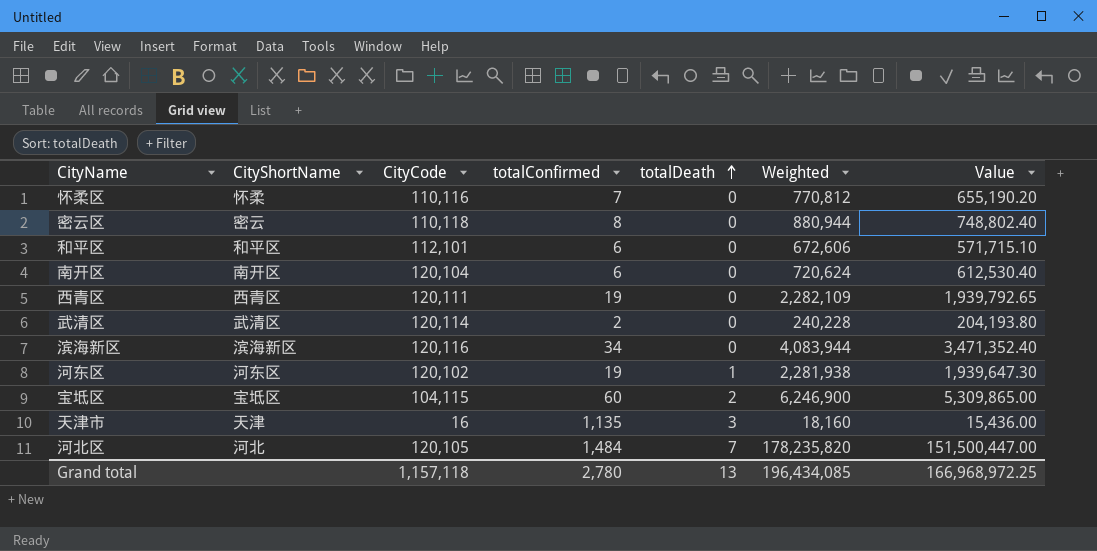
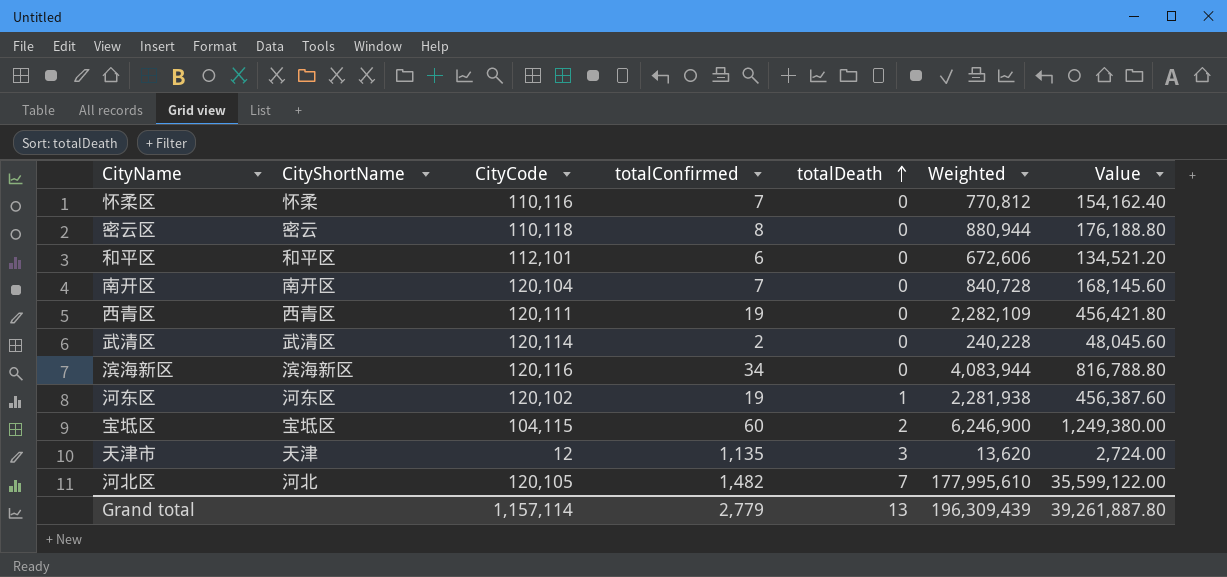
column Value | formula: [Weighted] * 0.85 -> [Weighted] * 0.2
南开区 | totalConfirmed: 6 -> 7
南开区 | Weighted: 720,624 -> 840,728
天津市 | CityCode: 16 -> 12
天津市 | Weighted: 18,160 -> 13,620
河北区 | totalConfirmed: 1,484 -> 1,482
河北区 | Weighted: 178,235,820 -> 177,995,610
Grand total | CityCode: 1,157,118 -> 1,157,114
Grand total | totalConfirmed: 2,780 -> 2,779
Grand total | Weighted: 196,434,085 -> 196,309,439
Grand total | Value: 166,968,972.25 -> 39,261,887.80

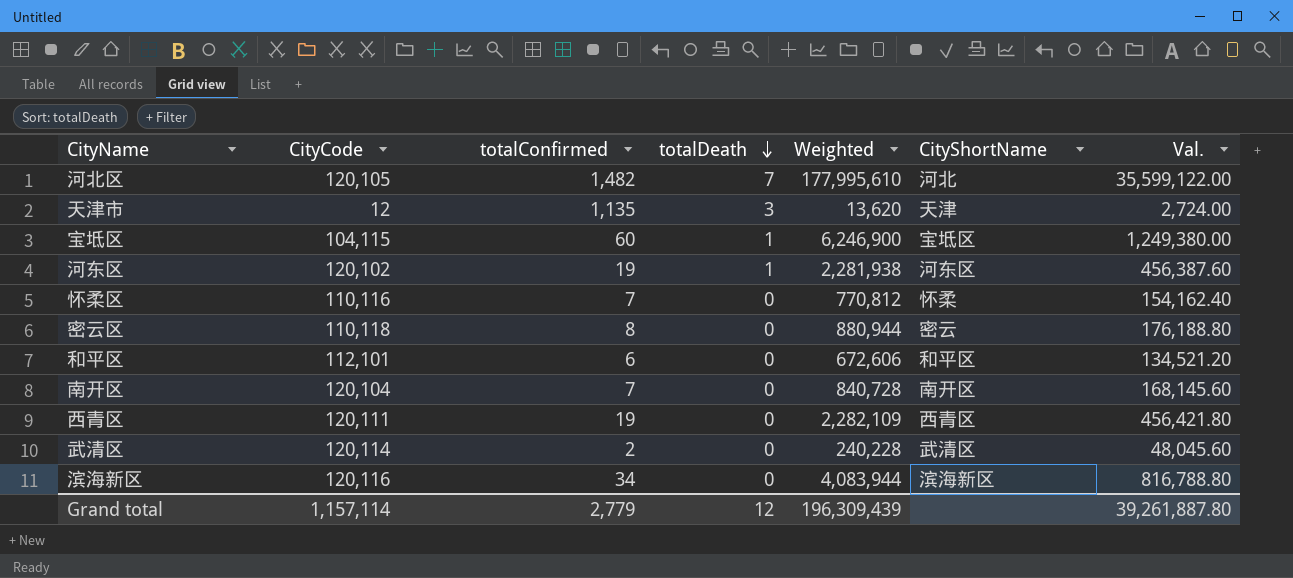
row order: totalDeath ascending -> totalDeath descending
column CityShortName | position: 2 -> 6
column name: Value -> Val.
宝坻区 | totalDeath: 2 -> 1
Grand total | totalDeath: 13 -> 12

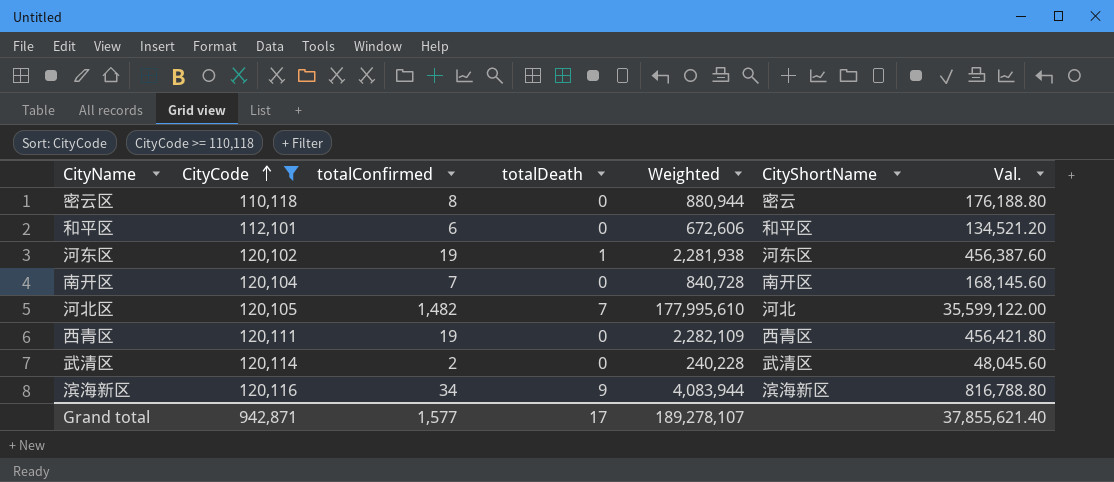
filter: none -> CityCode >= 110,118
row order: totalDeath descending -> CityCode ascending
滨海新区 | totalDeath: 0 -> 9
Grand total | CityCode: 1,157,114 -> 942,871
Grand total | totalConfirmed: 2,779 -> 1,577
Grand total | totalDeath: 12 -> 17
Grand total | Weighted: 196,309,439 -> 189,278,107
Grand total | Val.: 39,261,887.80 -> 37,855,621.40

